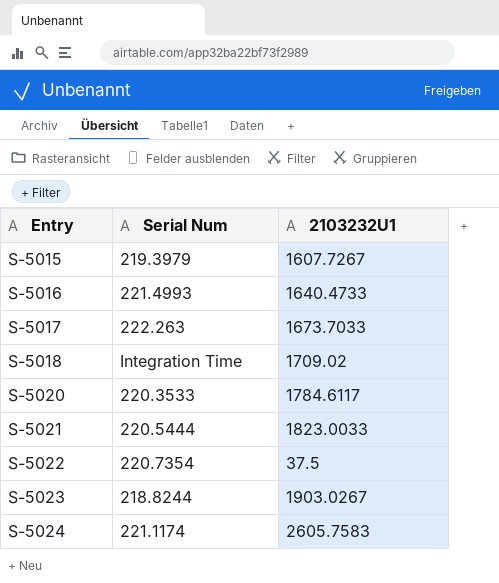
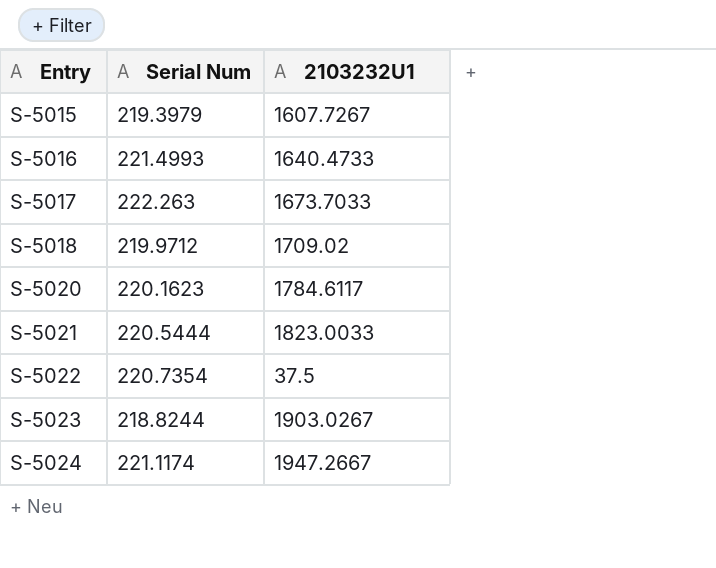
S-5018 | Serial Num: Integration Time -> 219.9712
S-5020 | Serial Num: 220.3533 -> 220.1623
S-5024 | 2103232U1: 2605.7583 -> 1947.2667

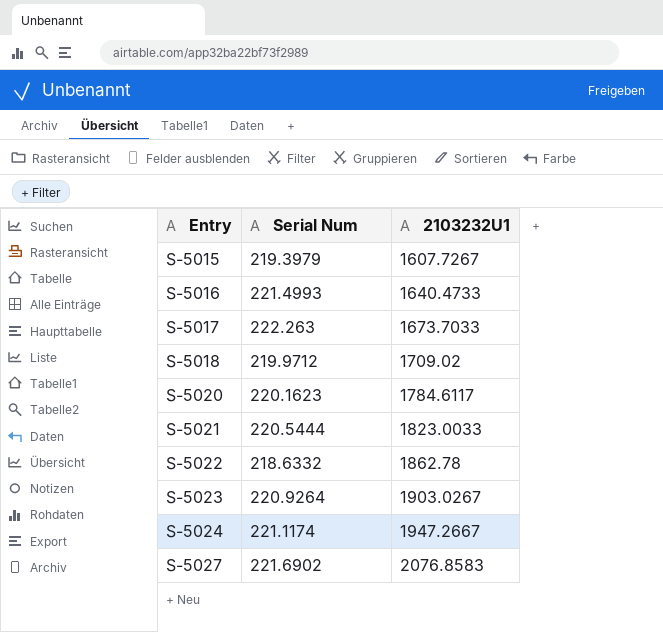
S-5022 | Serial Num: 220.7354 -> 218.6332
S-5022 | 2103232U1: 37.5 -> 1862.78
S-5023 | Serial Num: 218.8244 -> 220.9264
row S-5027: none -> 221.6902 | 2076.8583

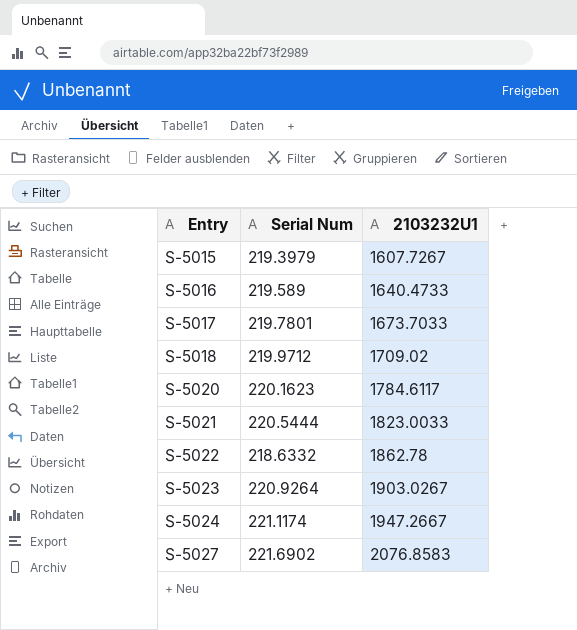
S-5016 | Serial Num: 221.4993 -> 219.589
S-5017 | Serial Num: 222.263 -> 219.7801

